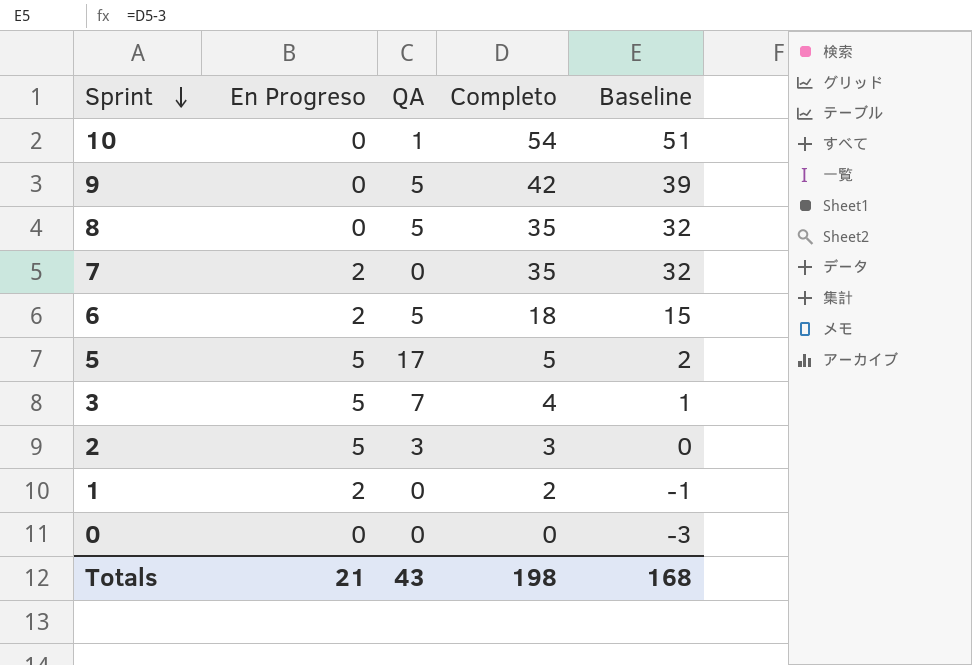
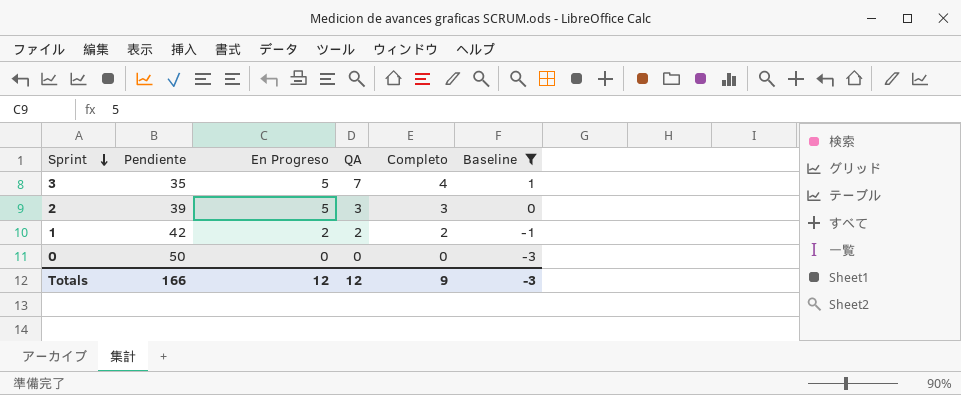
filter: none -> Baseline <= 1
column Pendiente | position: none -> 2
1 | QA: 0 -> 2
Totals | En Progreso: 21 -> 12
Totals | QA: 43 -> 12
Totals | Completo: 198 -> 9
Totals | Baseline: 168 -> -3

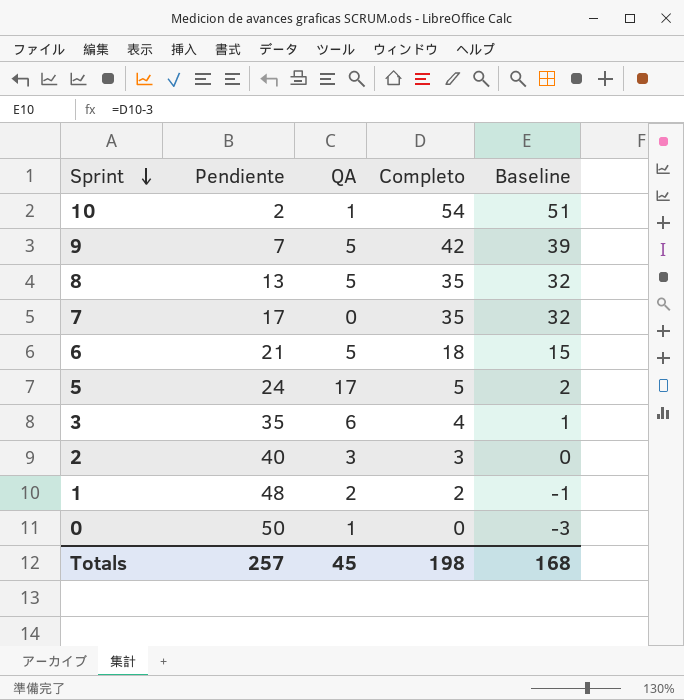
filter: Baseline <= 1 -> none
column En Progreso | position: 3 -> none
3 | QA: 7 -> 6
2 | Pendiente: 39 -> 40
1 | Pendiente: 42 -> 48
0 | QA: 0 -> 1
Totals | Pendiente: 166 -> 257
Totals | QA: 12 -> 45
Totals | Completo: 9 -> 198
Totals | Baseline: -3 -> 168

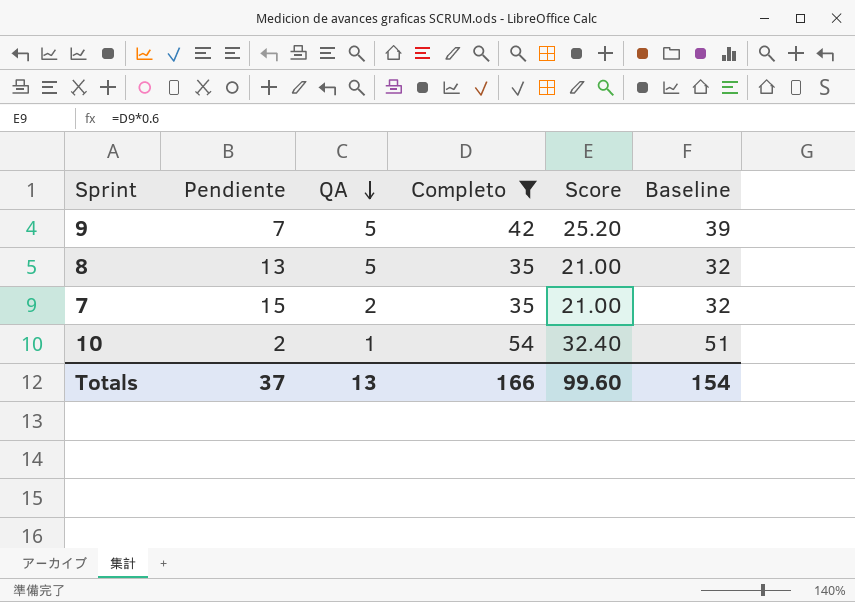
filter: none -> Completo >= 35
row order: Sprint descending -> QA descending
column Score | formula: none -> [Completo] * 0.6
7 | Pendiente: 17 -> 15
7 | QA: 0 -> 2
Totals | Pendiente: 257 -> 37
Totals | QA: 45 -> 13
Totals | Completo: 198 -> 166
Totals | Baseline: 168 -> 154

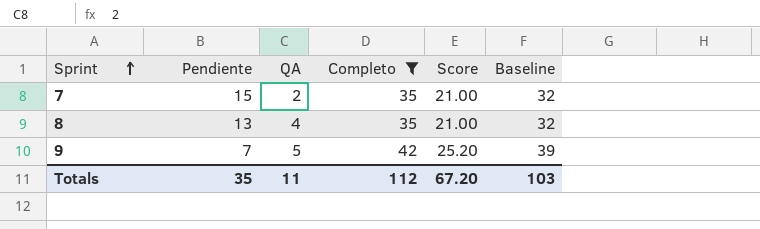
row order: QA descending -> Sprint ascending
row 10: 2 | 1 | 54 | 32.40 | 51 -> none
8 | QA: 5 -> 4
Totals | Pendiente: 37 -> 35
Totals | QA: 13 -> 11
Totals | Completo: 166 -> 112
Totals | Score: 99.60 -> 67.20
Totals | Baseline: 154 -> 103

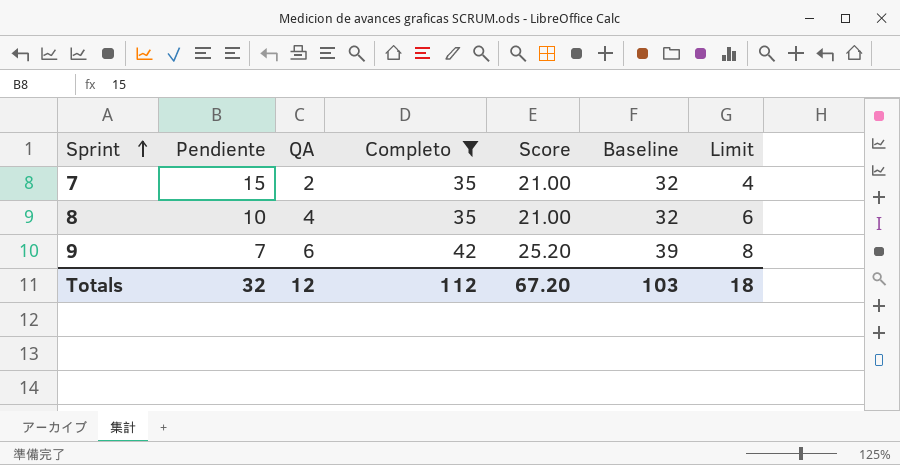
column Limit | formula: none -> [QA] + 2
8 | Pendiente: 13 -> 10
9 | QA: 5 -> 6
Totals | Pendiente: 35 -> 32
Totals | QA: 11 -> 12

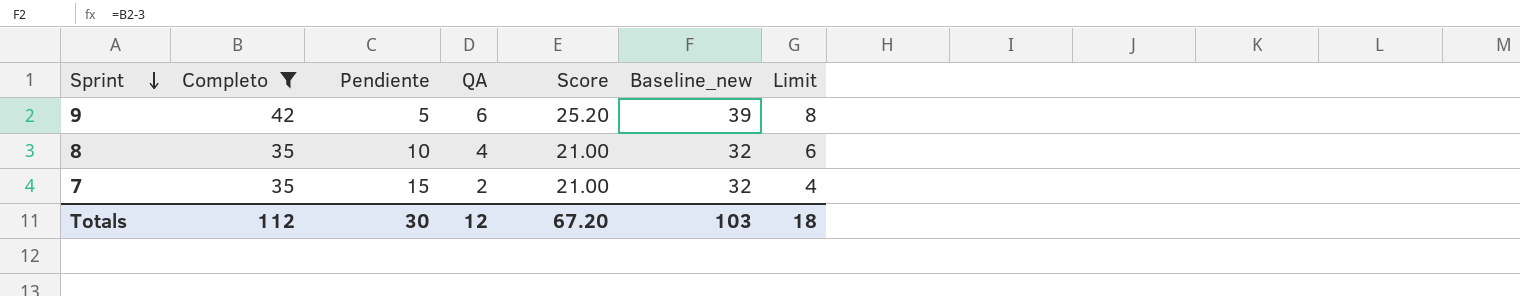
row order: Sprint ascending -> Sprint descending
column Completo | position: 4 -> 2
column name: Baseline -> Baseline_new
9 | Pendiente: 7 -> 5
Totals | Pendiente: 32 -> 30

